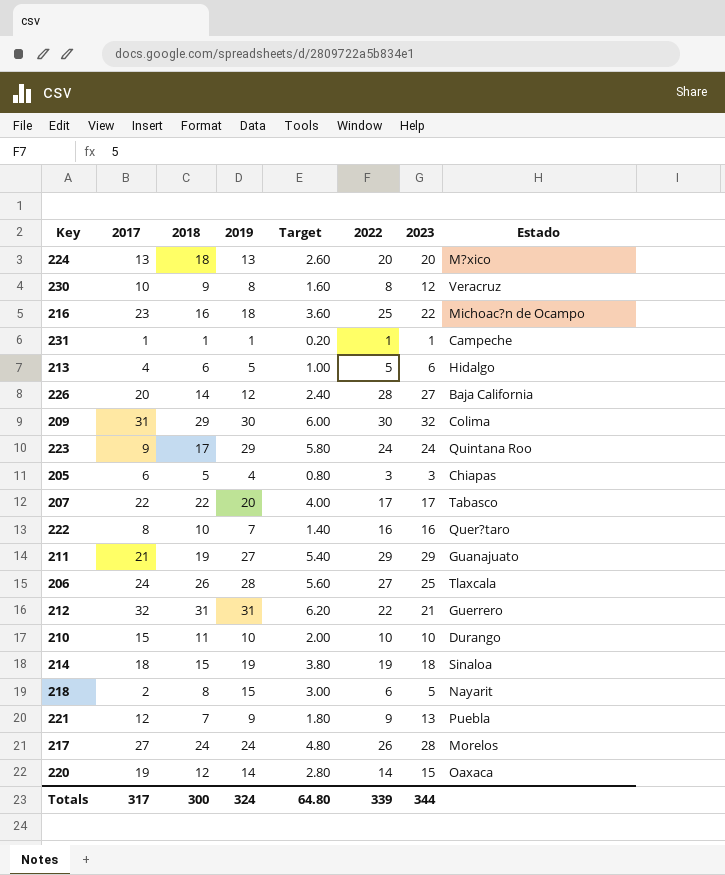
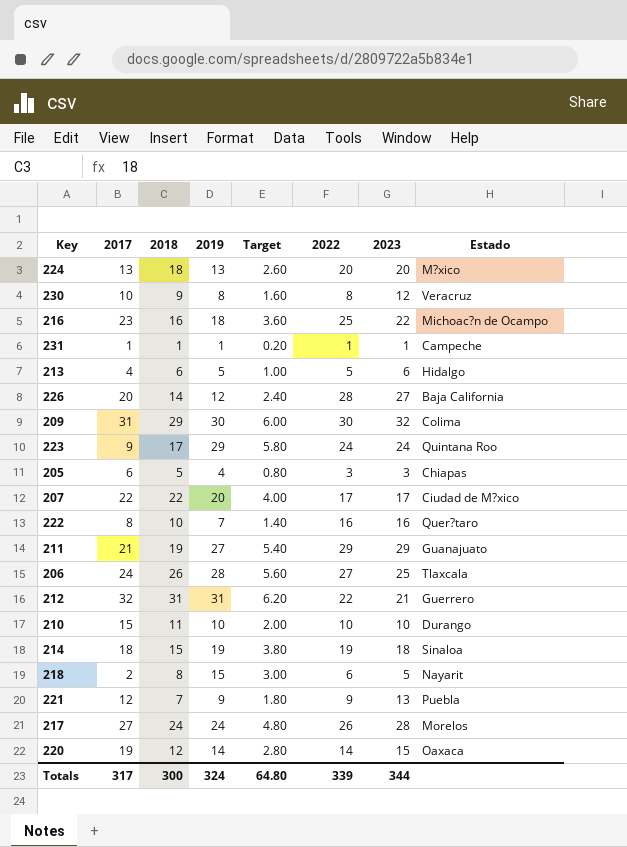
207 | Estado: Tabasco -> Ciudad de M?xico

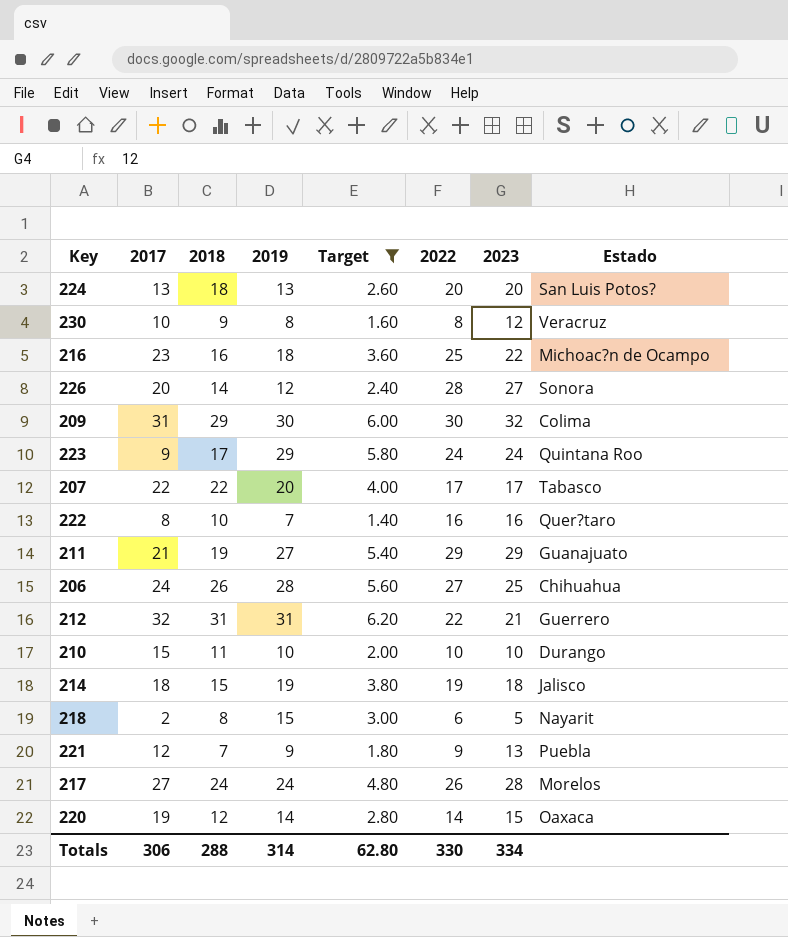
filter: none -> Target >= 1.40
224 | Estado: M?xico -> San Luis Potos?
226 | Estado: Baja California -> Sonora
207 | Estado: Ciudad de M?xico -> Tabasco
206 | Estado: Tlaxcala -> Chihuahua
214 | Estado: Sinaloa -> Jalisco
Totals | 2017: 317 -> 306
Totals | 2018: 300 -> 288
Totals | 2019: 324 -> 314
Totals | Target: 64.80 -> 62.80
Totals | 2022: 339 -> 330
Totals | 2023: 344 -> 334

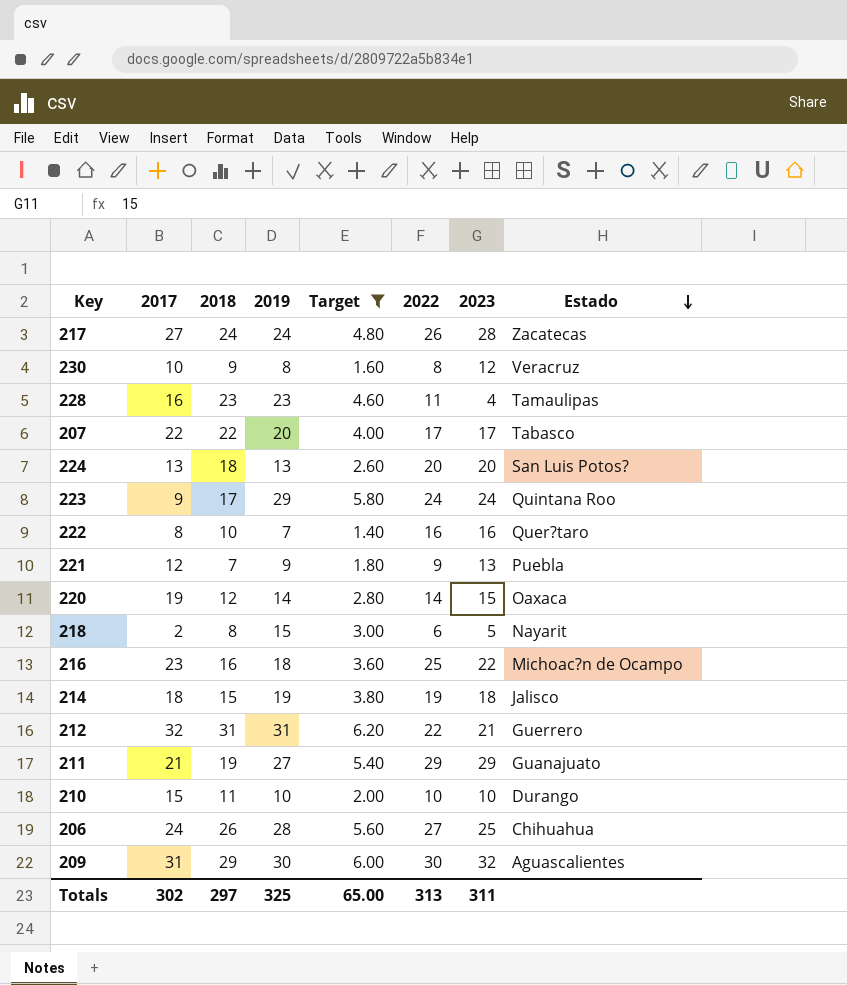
row order: none -> Estado descending
row 226: 20 | 14 | 12 | 2.40 | 28 | 27 | Sonora -> none
217 | Estado: Morelos -> Zacatecas
row 228: none -> 16 | 23 | 23 | 4.60 | 11 | 4 | Tamaulipas
209 | Estado: Colima -> Aguascalientes
Totals | 2017: 306 -> 302
Totals | 2018: 288 -> 297
Totals | 2019: 314 -> 325
Totals | Target: 62.80 -> 65.00
Totals | 2022: 330 -> 313
Totals | 2023: 334 -> 311

